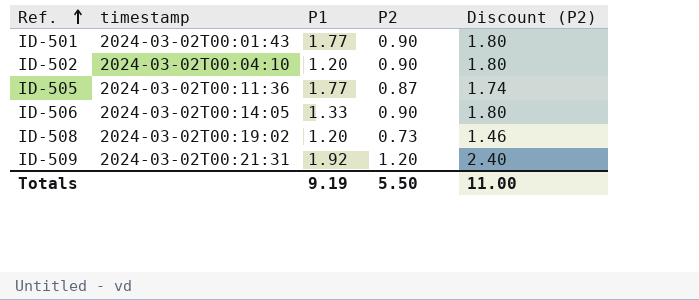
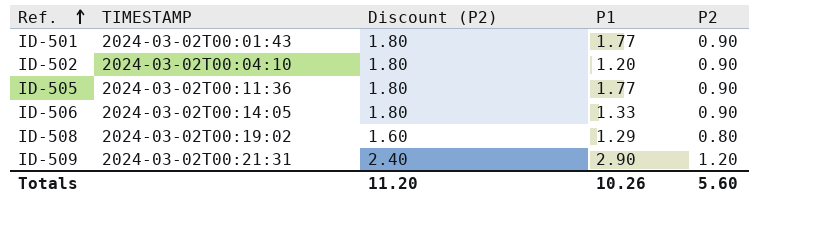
column name: timestamp -> TIMESTAMP
column Discount (P2) | position: 5 -> 3
ID-505 | Discount (P2): 1.74 -> 1.80
ID-505 | P2: 0.87 -> 0.90
ID-508 | Discount (P2): 1.46 -> 1.60
ID-508 | P1: 1.20 -> 1.29
ID-508 | P2: 0.73 -> 0.80
ID-509 | P1: 1.92 -> 2.90
Totals | Discount (P2): 11.00 -> 11.20
Totals | P1: 9.19 -> 10.26
Totals | P2: 5.50 -> 5.60

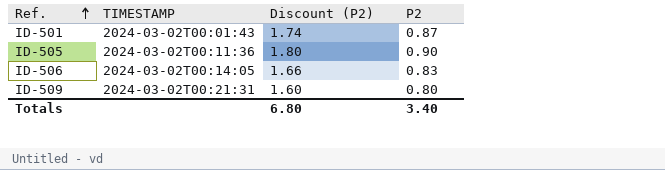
column P1 | position: 4 -> none
row ID-502: 2024-03-02T00:04:10 | 1.80 | 1.20 | 0.90 -> none
row ID-508: 2024-03-02T00:19:02 | 1.60 | 1.29 | 0.80 -> none
ID-501 | Discount (P2): 1.80 -> 1.74
ID-501 | P2: 0.90 -> 0.87
ID-506 | Discount (P2): 1.80 -> 1.66
ID-506 | P2: 0.90 -> 0.83
ID-509 | Discount (P2): 2.40 -> 1.60
ID-509 | P2: 1.20 -> 0.80
Totals | Discount (P2): 11.20 -> 6.80
Totals | P2: 5.60 -> 3.40

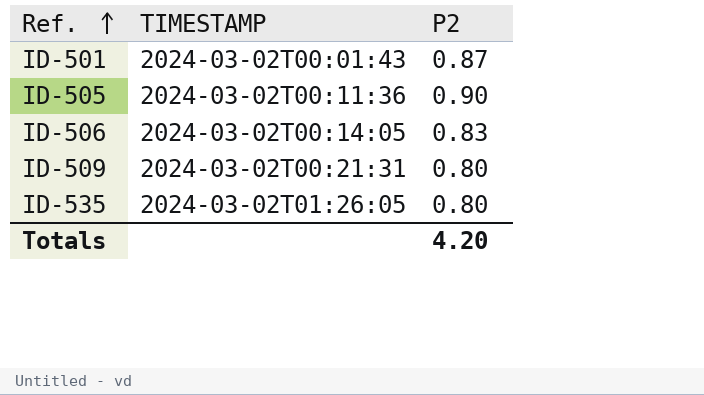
column Discount (P2) | formula: [P2] * 2 -> none
row ID-535: none -> 2024-03-02T01:26:05 | 0.80
Totals | P2: 3.40 -> 4.20

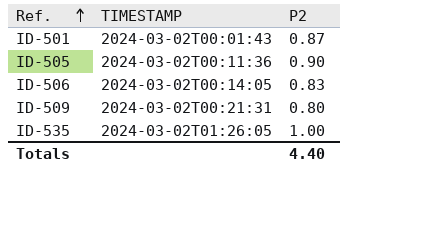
ID-535 | P2: 0.80 -> 1.00
Totals | P2: 4.20 -> 4.40

